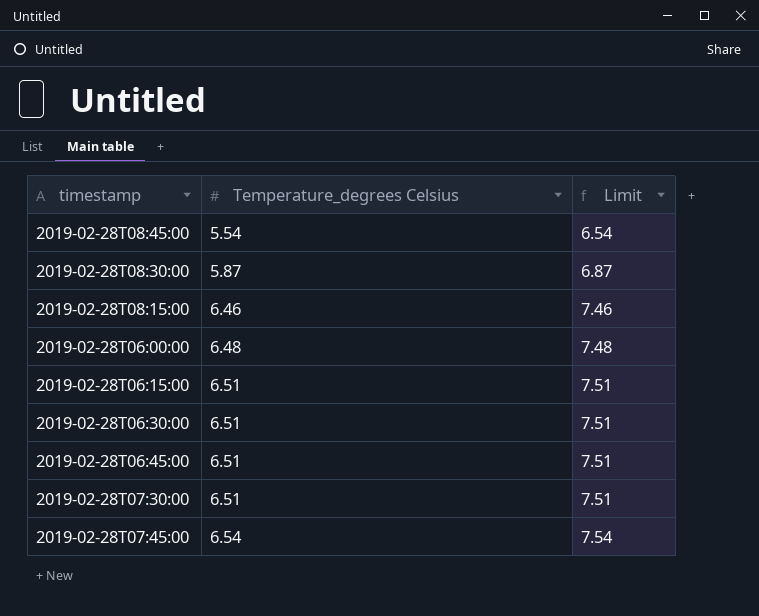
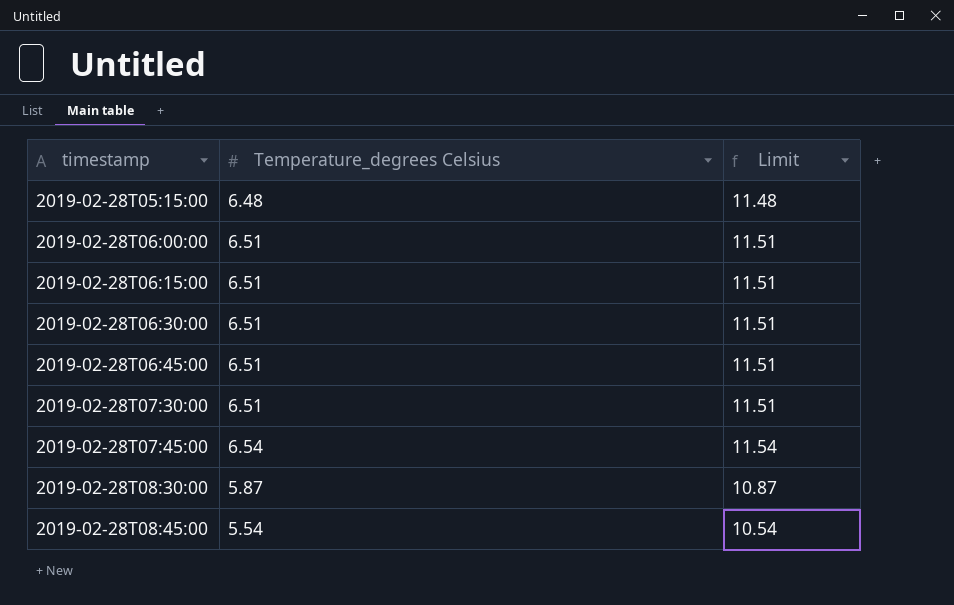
row order: Temperature_degrees Celsius ascending -> timestamp ascending
column Limit | formula: [Temperature_degrees Celsius] + 1 -> [Temperature_degrees Celsius] + 5
row 2019-02-28T08:15:00: 6.46 | 7.46 -> none
row 2019-02-28T05:15:00: none -> 6.48 | 11.48
2019-02-28T06:00:00 | Temperature_degrees Celsius: 6.48 -> 6.51

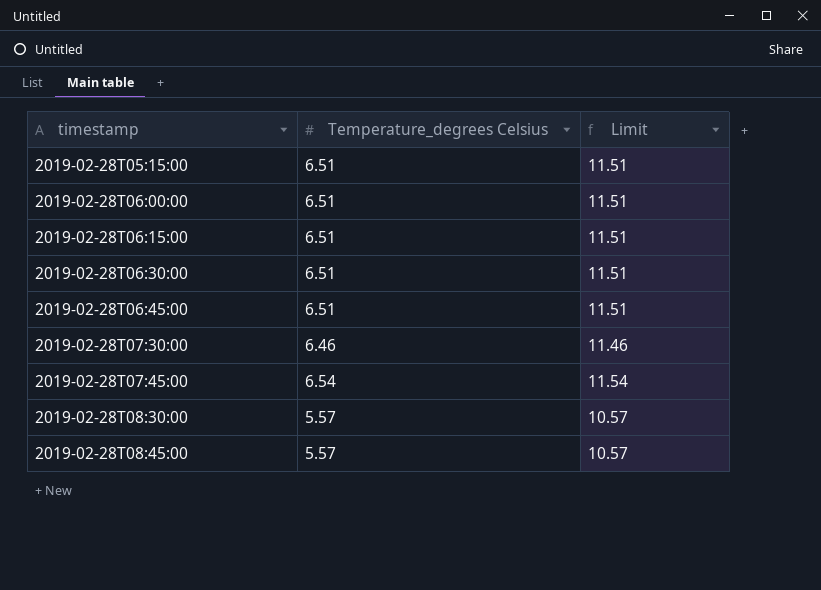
2019-02-28T05:15:00 | Temperature_degrees Celsius: 6.48 -> 6.51
2019-02-28T05:15:00 | Limit: 11.48 -> 11.51
2019-02-28T07:30:00 | Temperature_degrees Celsius: 6.51 -> 6.46
2019-02-28T07:30:00 | Limit: 11.51 -> 11.46
2019-02-28T08:30:00 | Temperature_degrees Celsius: 5.87 -> 5.57
2019-02-28T08:30:00 | Limit: 10.87 -> 10.57
2019-02-28T08:45:00 | Temperature_degrees Celsius: 5.54 -> 5.57
2019-02-28T08:45:00 | Limit: 10.54 -> 10.57

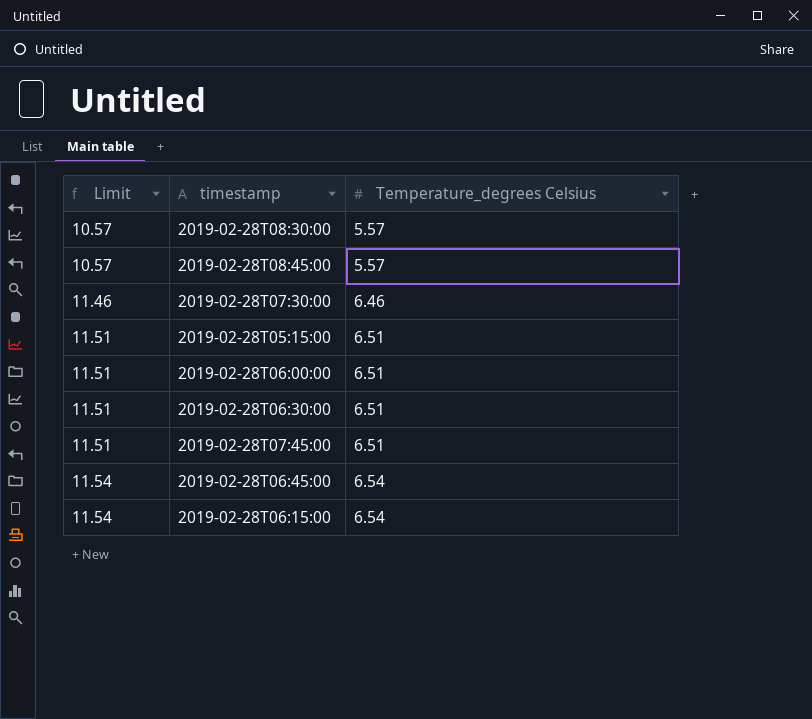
row order: timestamp ascending -> Limit ascending
column Limit | position: 3 -> 1
2019-02-28T07:45:00 | Limit: 11.54 -> 11.51
2019-02-28T07:45:00 | Temperature_degrees Celsius: 6.54 -> 6.51
2019-02-28T06:45:00 | Limit: 11.51 -> 11.54
2019-02-28T06:45:00 | Temperature_degrees Celsius: 6.51 -> 6.54
2019-02-28T06:15:00 | Limit: 11.51 -> 11.54
2019-02-28T06:15:00 | Temperature_degrees Celsius: 6.51 -> 6.54

